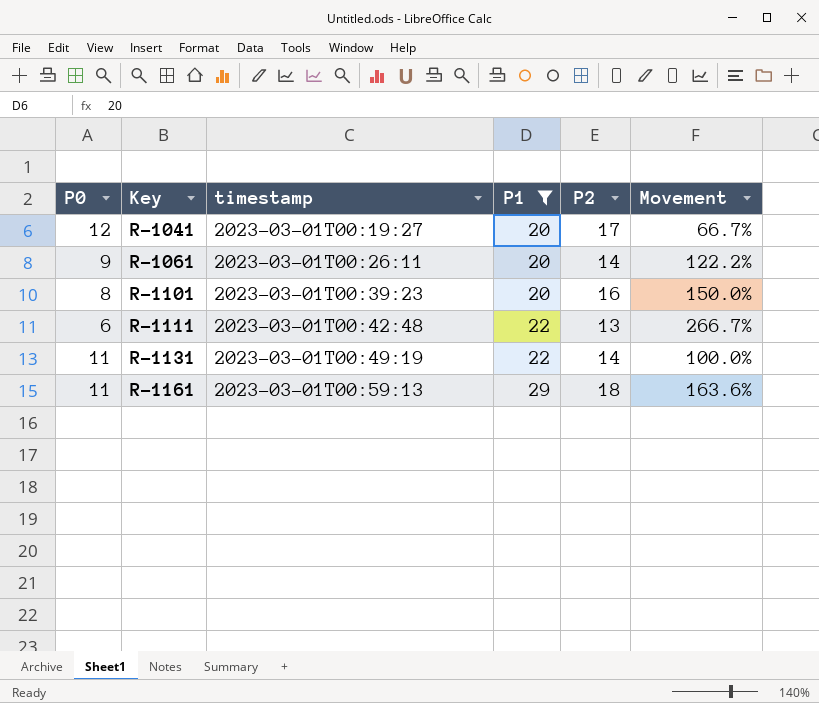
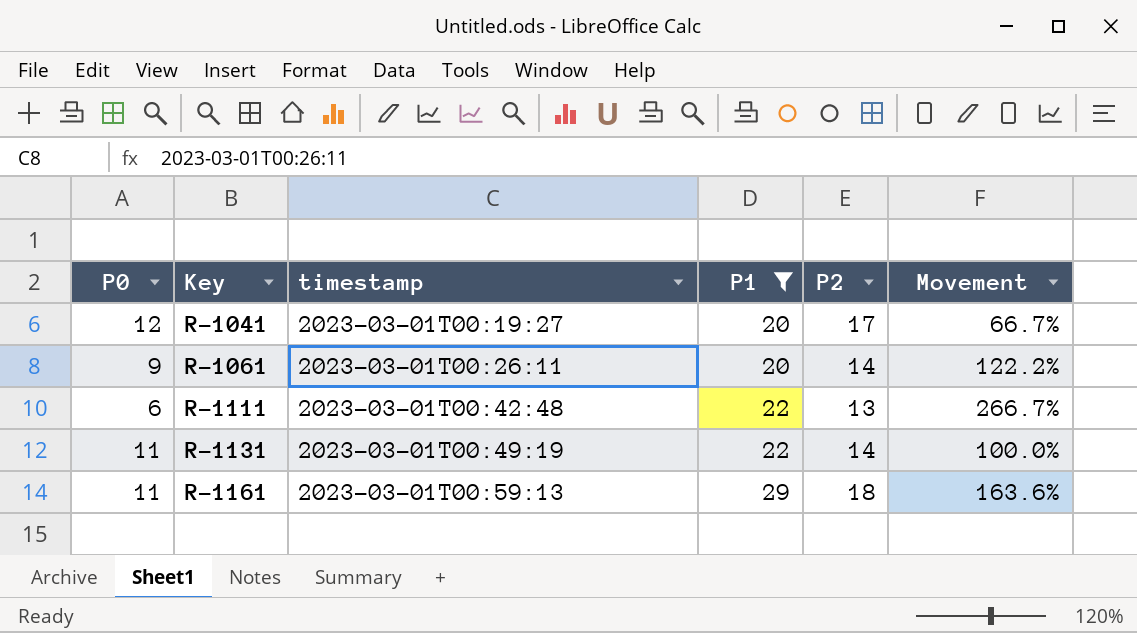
row R-1101: 8 | 2023-03-01T00:39:23 | 20 | 16 | 150.0% -> none

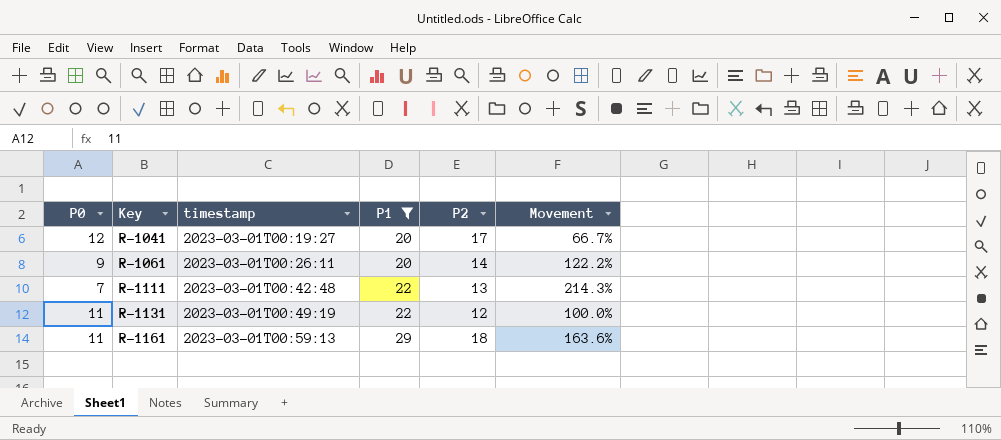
R-1111 | P0: 6 -> 7
R-1111 | Movement: 266.7% -> 214.3%
R-1131 | P2: 14 -> 12

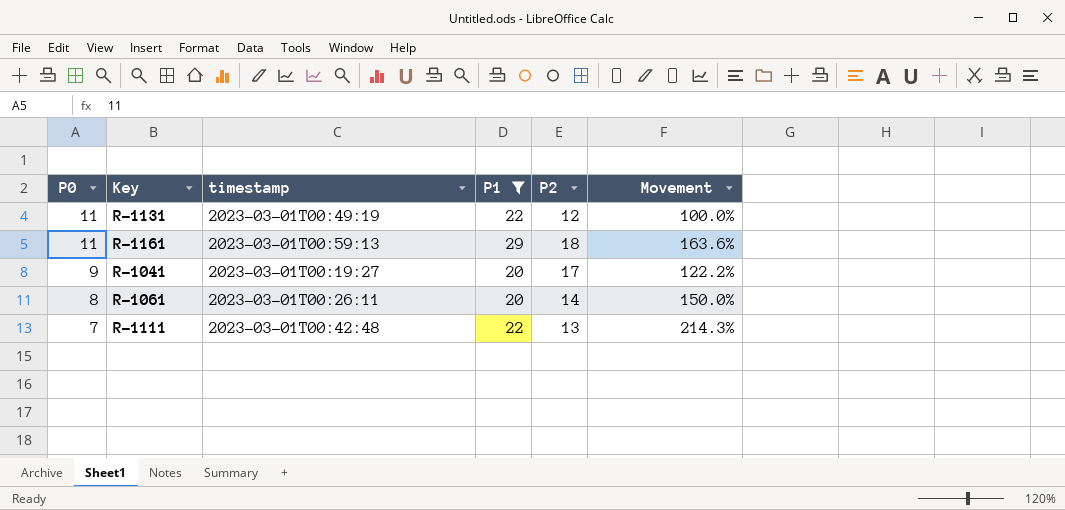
row order: Key ascending -> P0 descending
R-1041 | P0: 12 -> 9
R-1041 | Movement: 66.7% -> 122.2%
R-1061 | P0: 9 -> 8
R-1061 | Movement: 122.2% -> 150.0%

